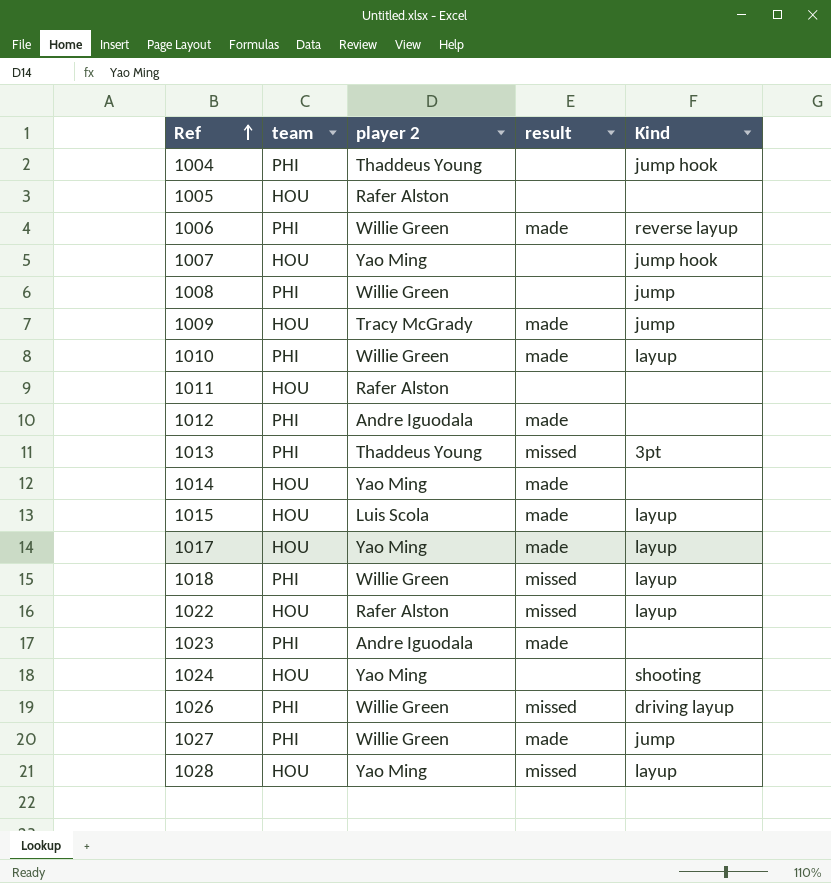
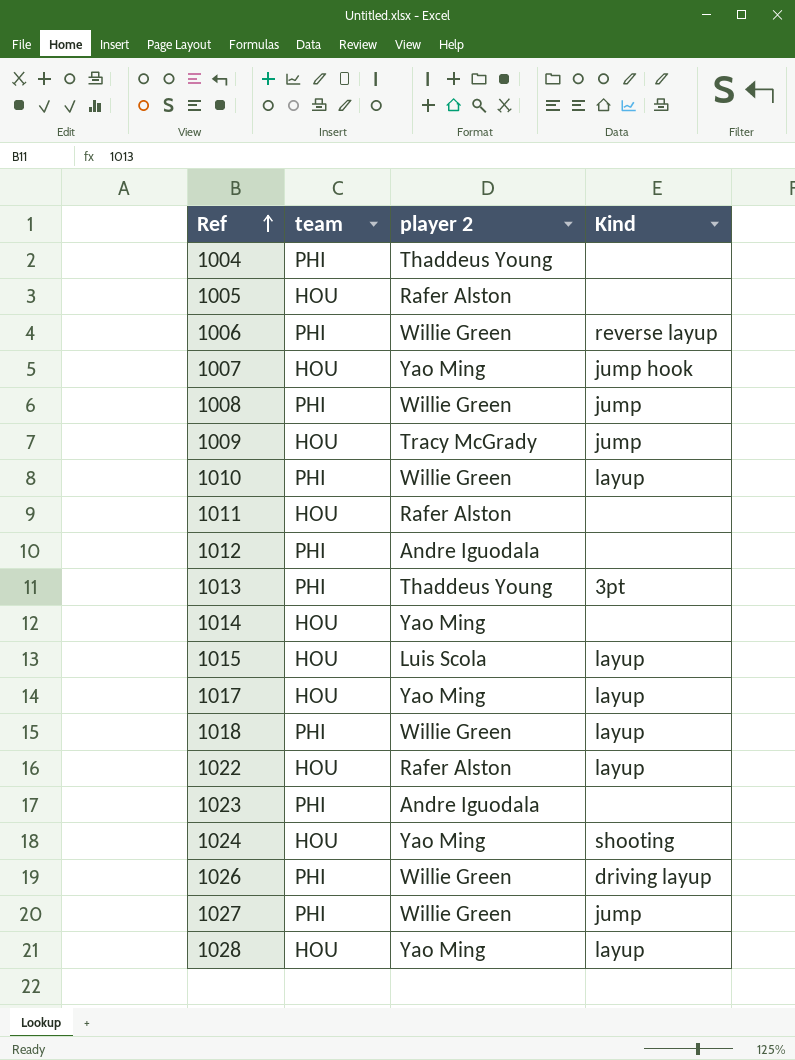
column result | position: 4 -> none
1004 | Kind: jump hook -> none

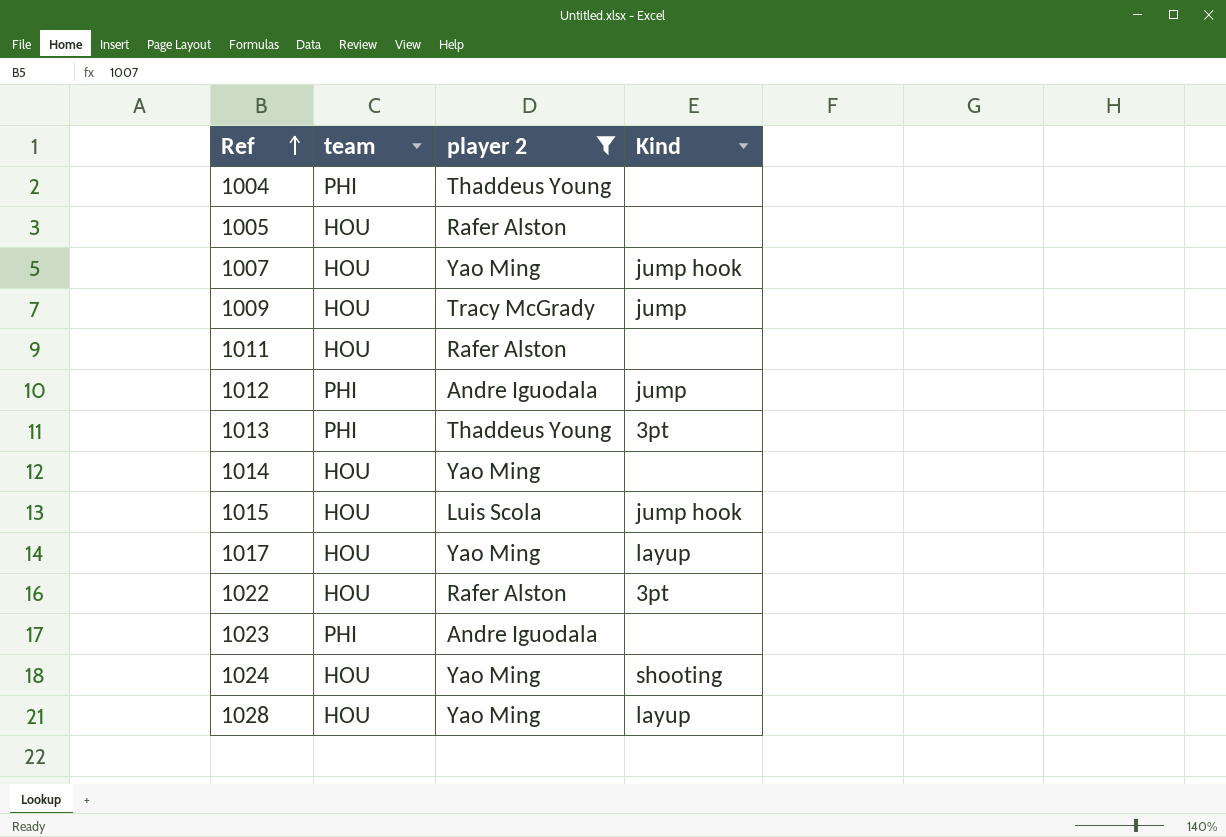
filter: none -> player 2 != Willie Green
1012 | Kind: none -> jump
1015 | Kind: layup -> jump hook
1022 | Kind: layup -> 3pt

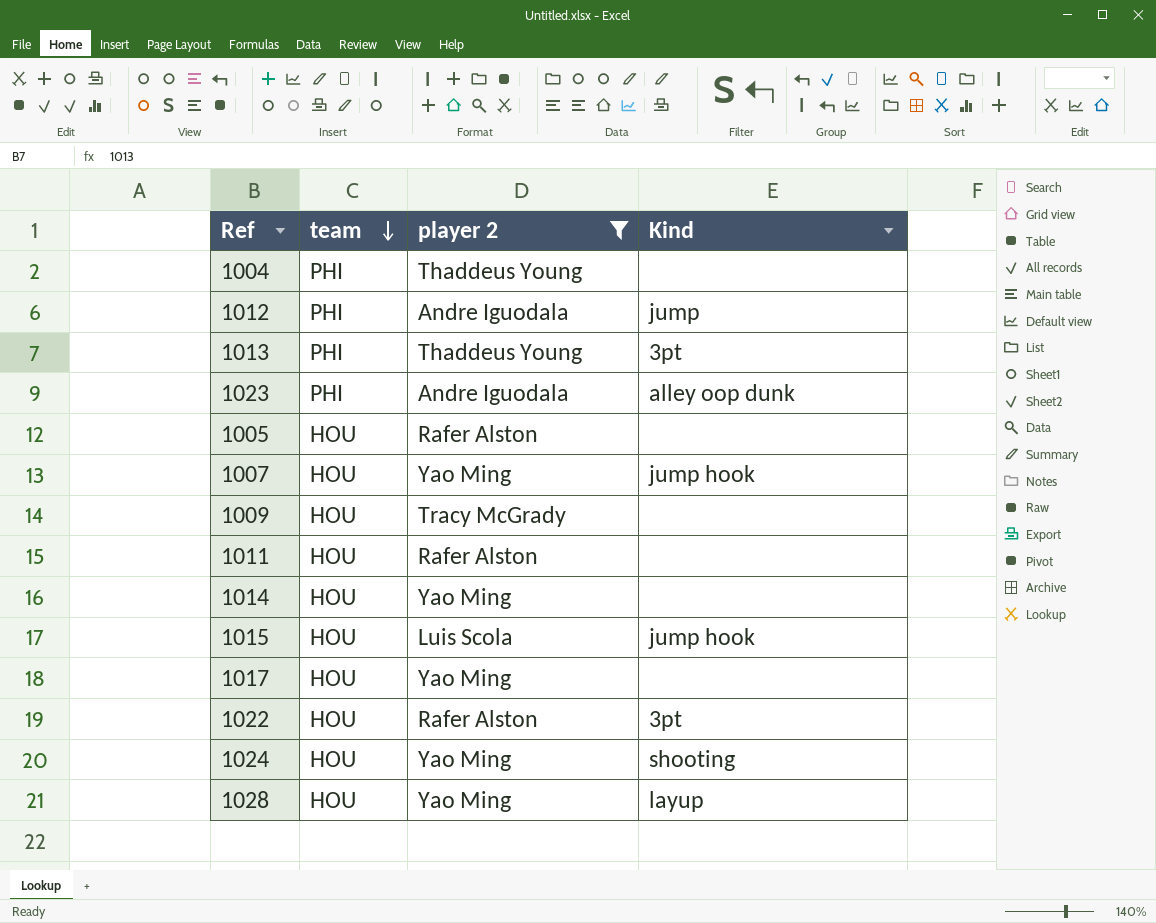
row order: Ref ascending -> team descending
1023 | Kind: none -> alley oop dunk
1009 | Kind: jump -> none
1017 | Kind: layup -> none

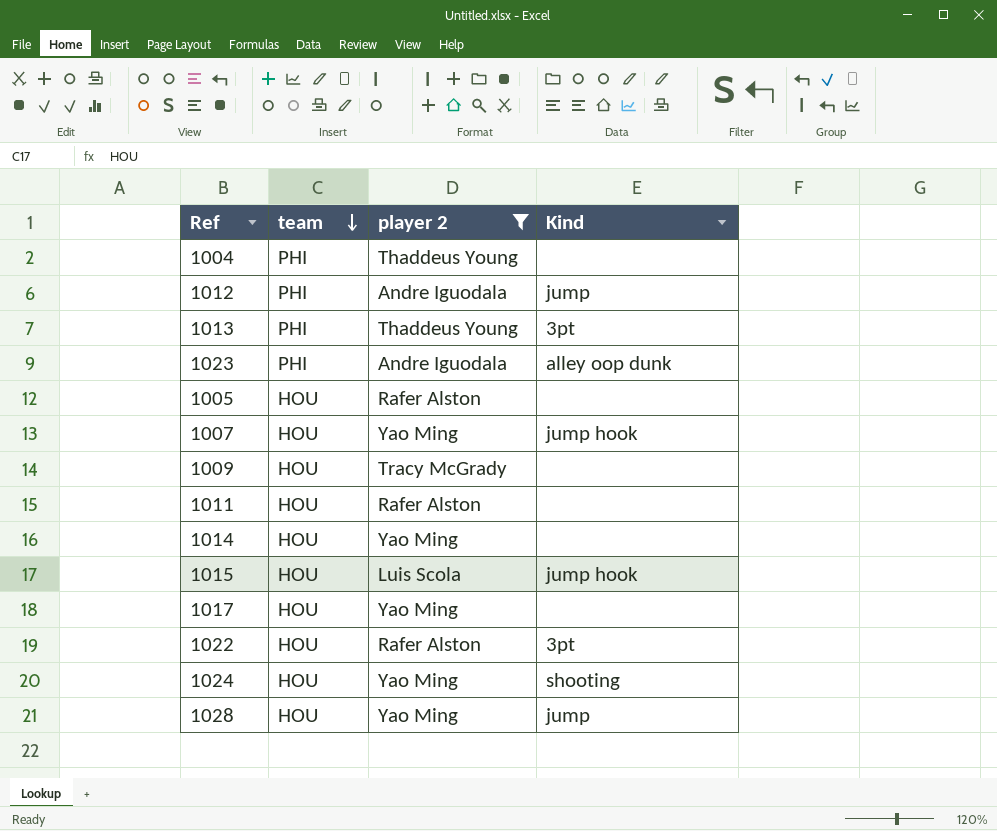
1028 | Kind: layup -> jump

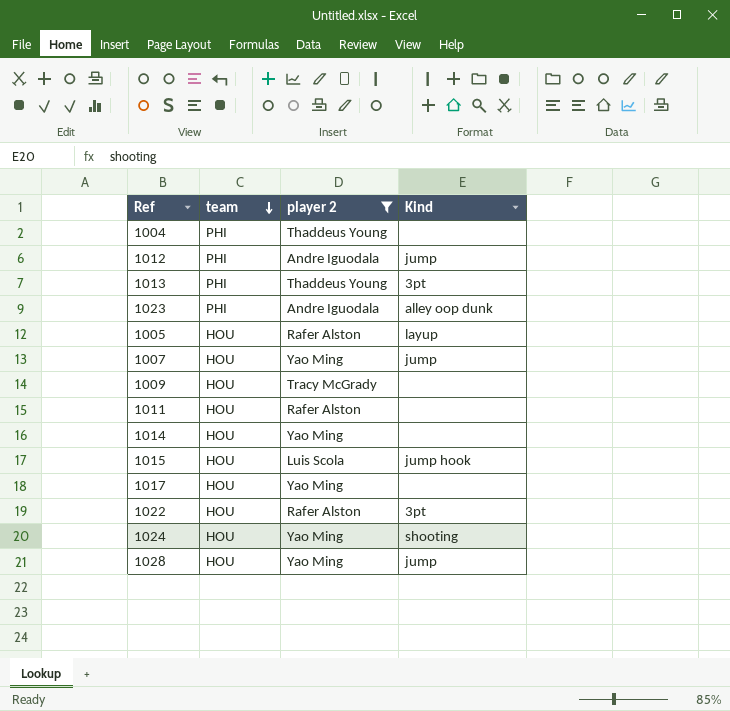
1005 | Kind: none -> layup
1007 | Kind: jump hook -> jump

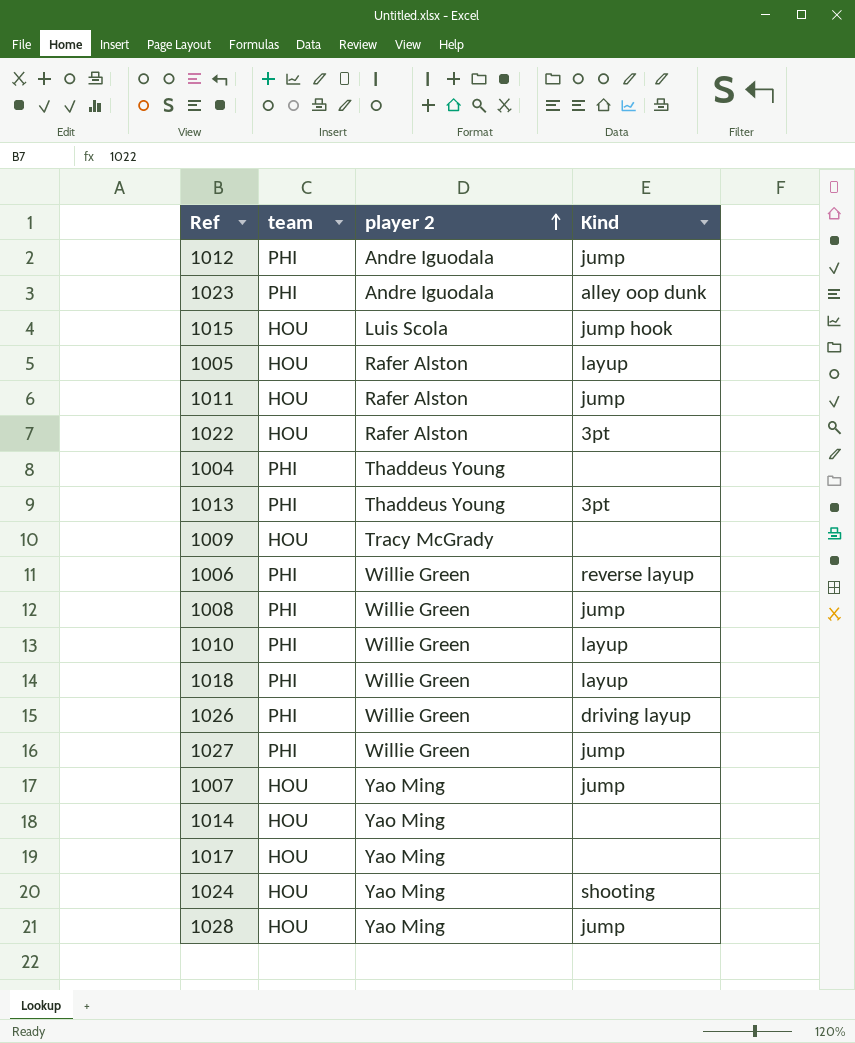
filter: player 2 != Willie Green -> none
row order: team descending -> player 2 ascending
1011 | Kind: none -> jump

